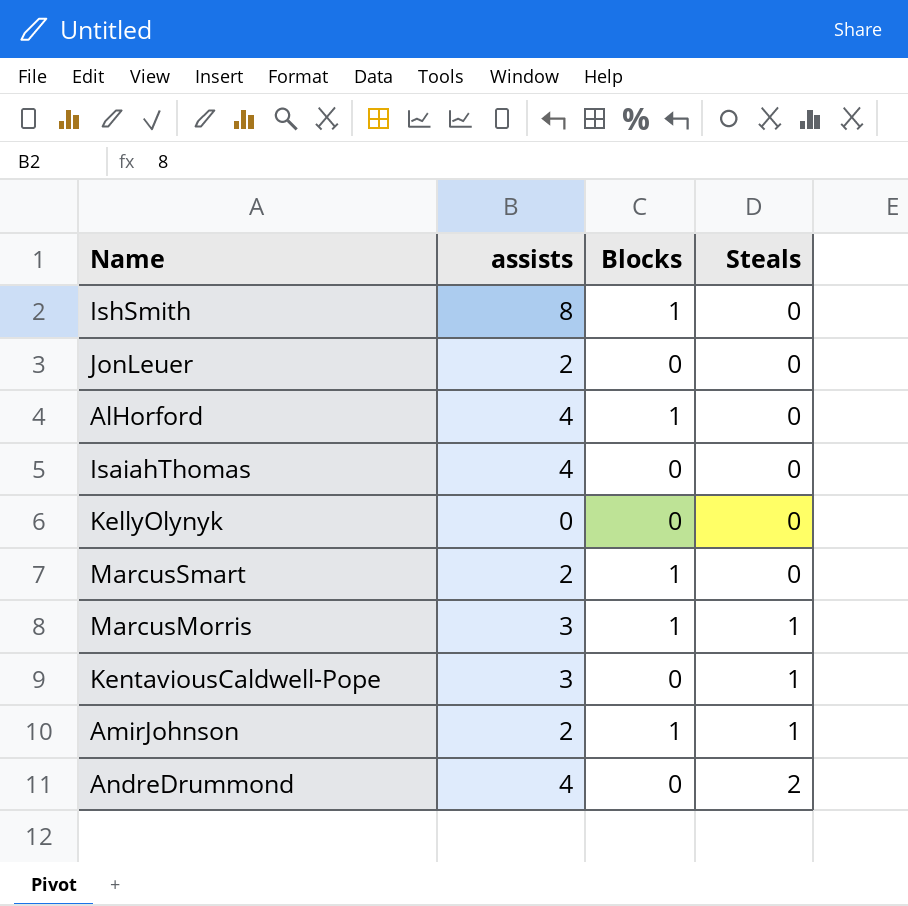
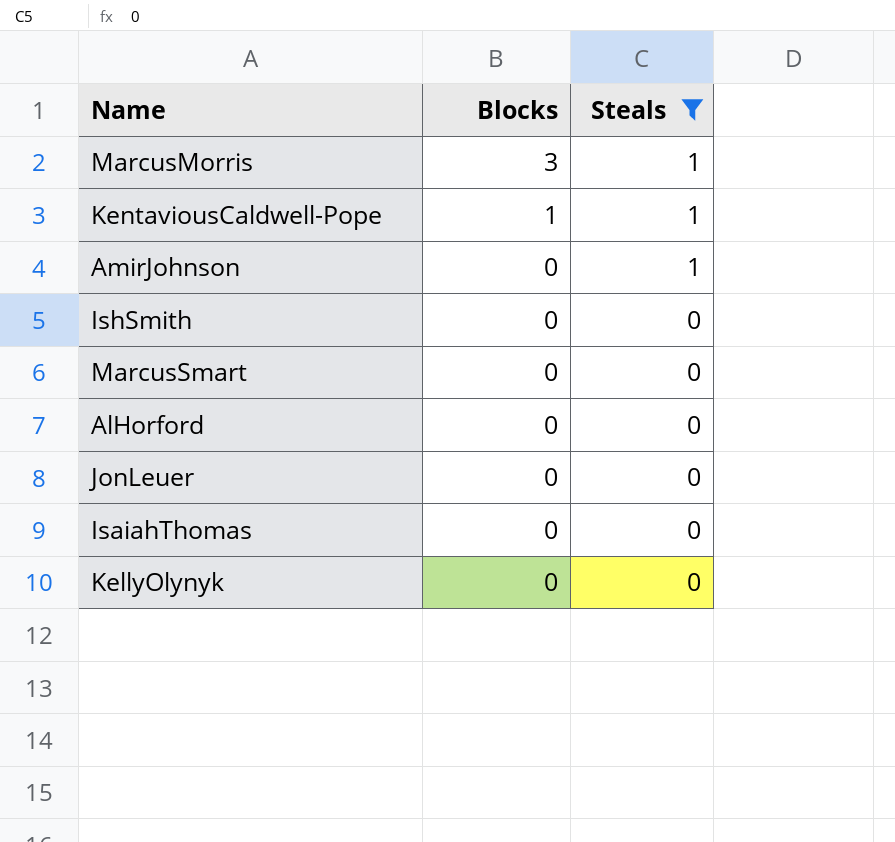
filter: none -> Steals != 2
row order: Steals ascending -> Blocks descending
column assists | position: 2 -> none
MarcusMorris | Blocks: 1 -> 3
KentaviousCaldwell-Pope | Blocks: 0 -> 1
AmirJohnson | Blocks: 1 -> 0
IshSmith | Blocks: 1 -> 0
MarcusSmart | Blocks: 1 -> 0
AlHorford | Blocks: 1 -> 0

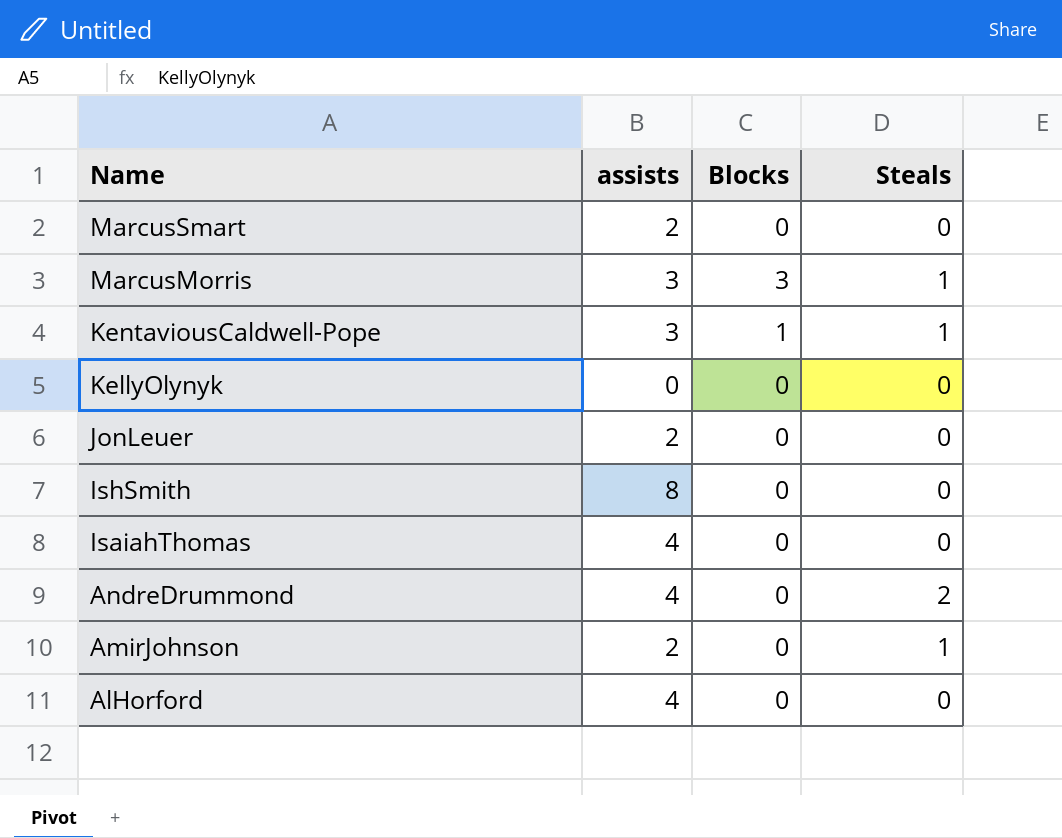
filter: Steals != 2 -> none
row order: Blocks descending -> Name descending
column assists | position: none -> 2

